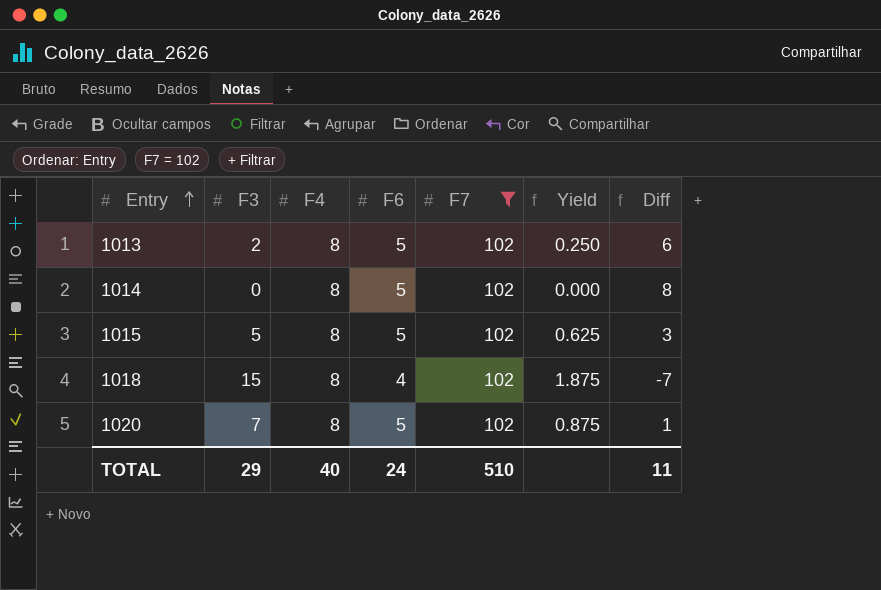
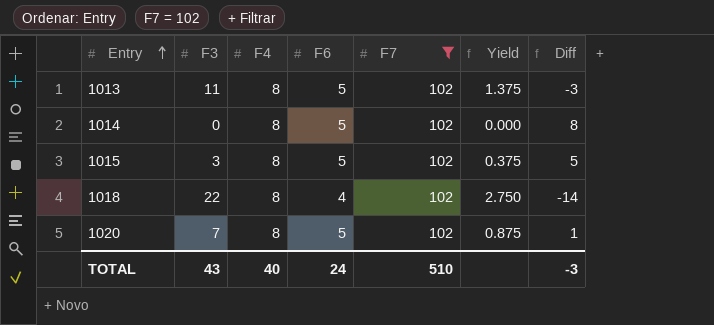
1013 | F3: 2 -> 11
1013 | Yield: 0.250 -> 1.375
1013 | Diff: 6 -> -3
1015 | F3: 5 -> 3
1015 | Yield: 0.625 -> 0.375
1015 | Diff: 3 -> 5
1018 | F3: 15 -> 22
1018 | Yield: 1.875 -> 2.750
1018 | Diff: -7 -> -14
TOTAL | F3: 29 -> 43
TOTAL | Diff: 11 -> -3

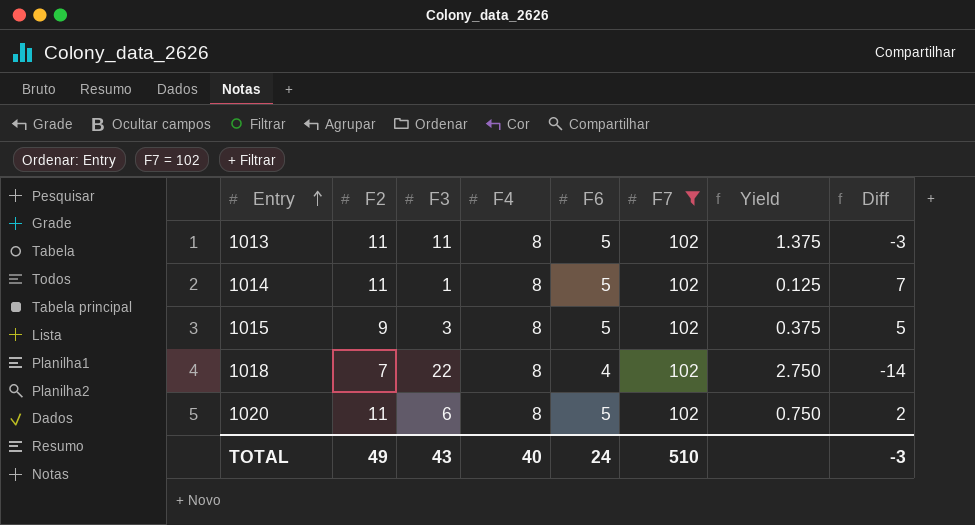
column F2 | position: none -> 2
1014 | F3: 0 -> 1
1014 | Yield: 0.000 -> 0.125
1014 | Diff: 8 -> 7
1020 | F3: 7 -> 6
1020 | Yield: 0.875 -> 0.750
1020 | Diff: 1 -> 2

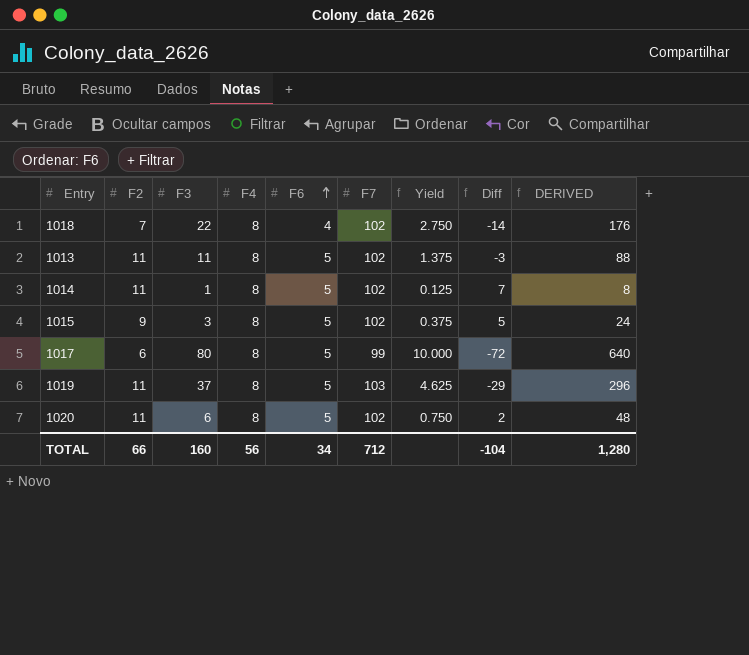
filter: F7 = 102 -> none
row order: Entry ascending -> F6 ascending
column DERIVED | formula: none -> [F3] * [F4]
TOTAL | F2: 49 -> 66
TOTAL | F3: 43 -> 160
TOTAL | F4: 40 -> 56
TOTAL | F6: 24 -> 34
TOTAL | F7: 510 -> 712
TOTAL | Diff: -3 -> -104

